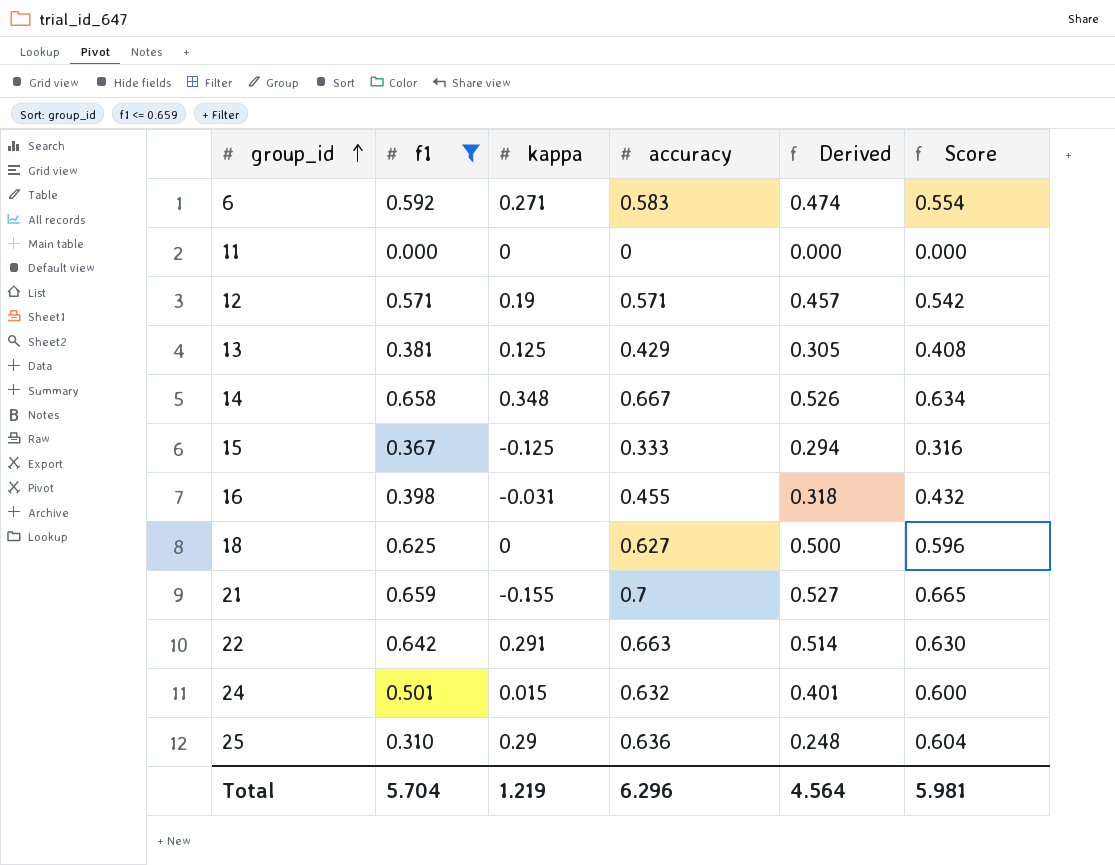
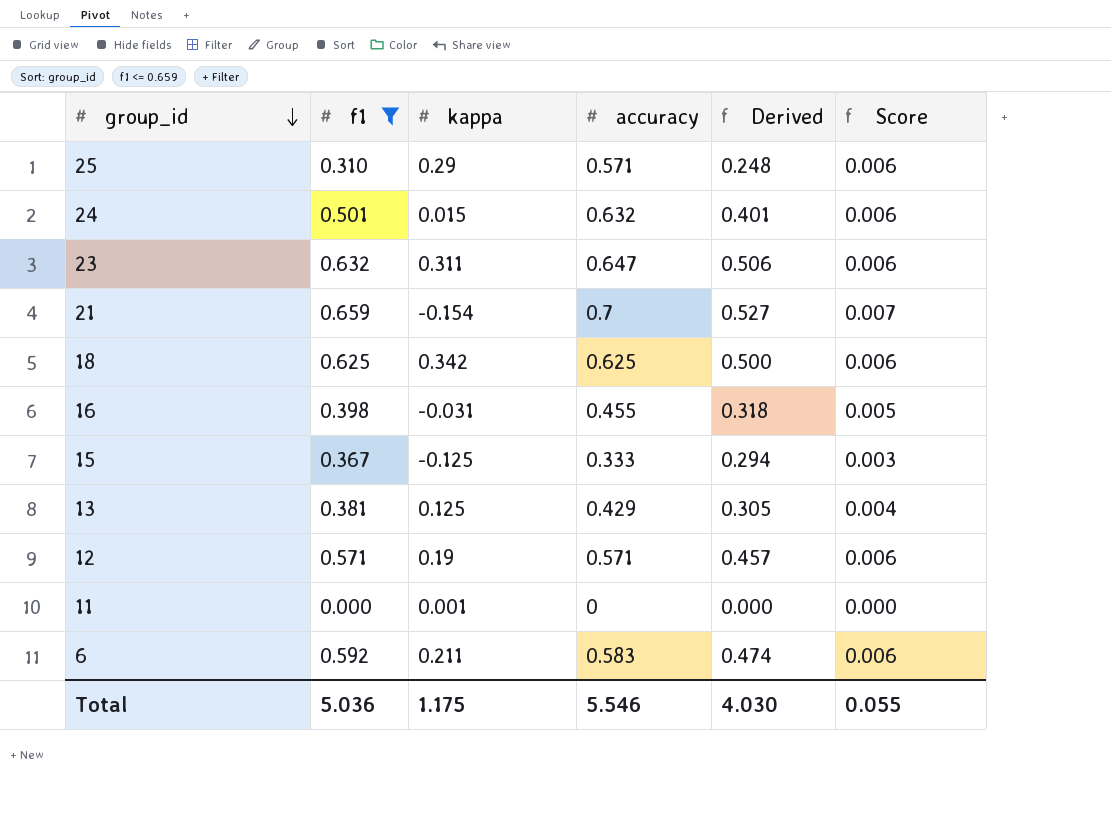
row order: group_id ascending -> group_id descending
column Score | formula: [accuracy] * 0.95 -> [accuracy] * 0.01
row 14: 0.658 | 0.348 | 0.667 | 0.526 | 0.634 -> none
row 22: 0.642 | 0.291 | 0.663 | 0.514 | 0.630 -> none
25 | accuracy: 0.636 -> 0.571
row 23: none -> 0.632 | 0.311 | 0.647 | 0.506 | 0.006
21 | kappa: -0.155 -> -0.154
18 | kappa: 0 -> 0.342
18 | accuracy: 0.627 -> 0.625
11 | kappa: 0 -> 0.001
6 | kappa: 0.271 -> 0.211
Total | f1: 5.704 -> 5.036
Total | kappa: 1.219 -> 1.175
Total | accuracy: 6.296 -> 5.546
Total | Derived: 4.564 -> 4.030
Total | Score: 5.981 -> 0.055

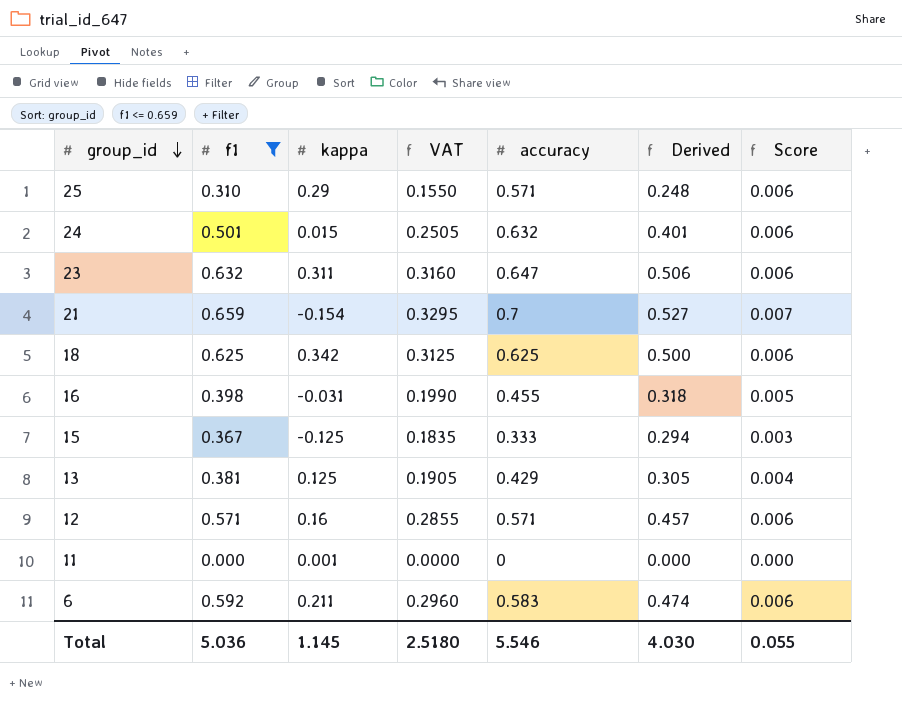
column VAT | formula: none -> [f1] * 0.5
12 | kappa: 0.19 -> 0.16
Total | kappa: 1.175 -> 1.145

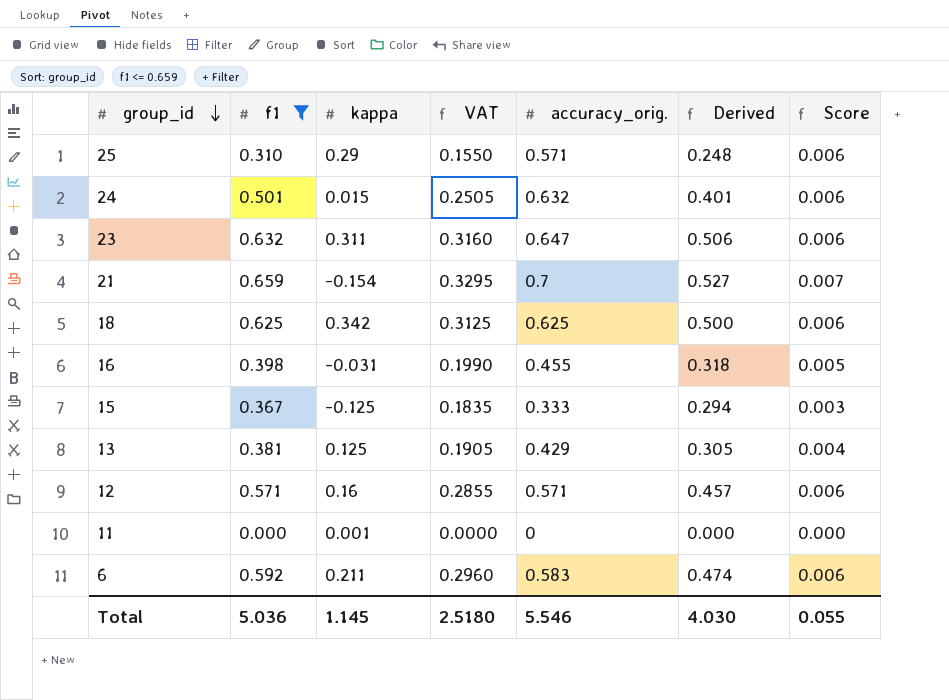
column name: accuracy -> accuracy_orig.

